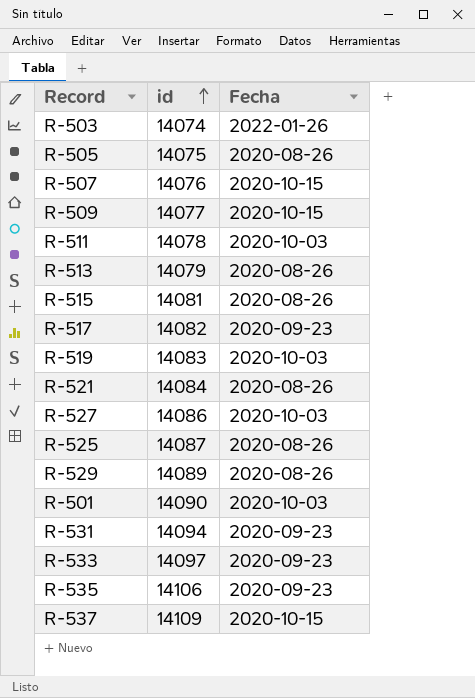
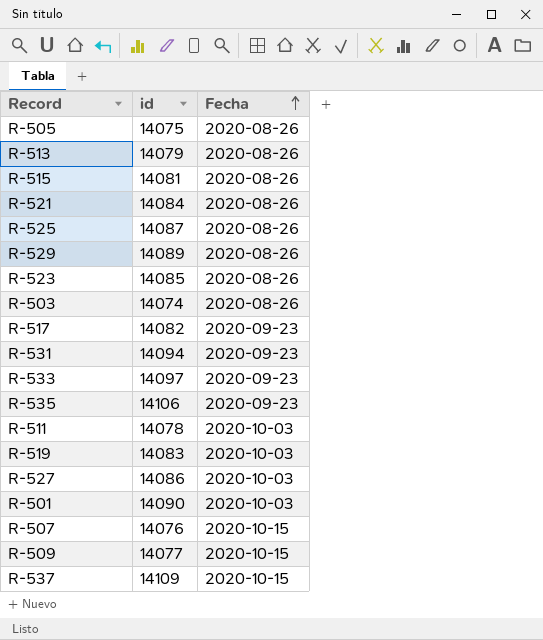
row order: id ascending -> Fecha ascending
row R-523: none -> 14085 | 2020-08-26
R-503 | Fecha: 2022-01-26 -> 2020-08-26

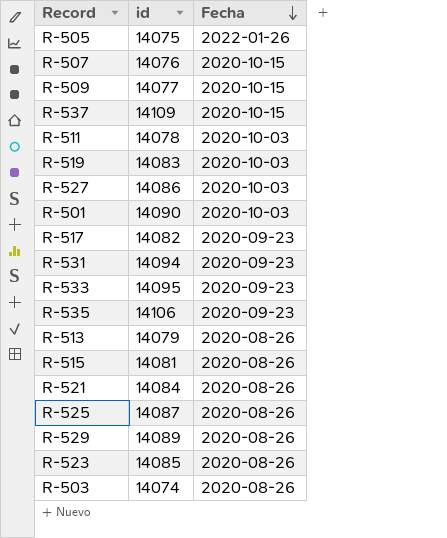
row order: Fecha ascending -> Fecha descending
R-505 | Fecha: 2020-08-26 -> 2022-01-26
R-533 | id: 14097 -> 14095

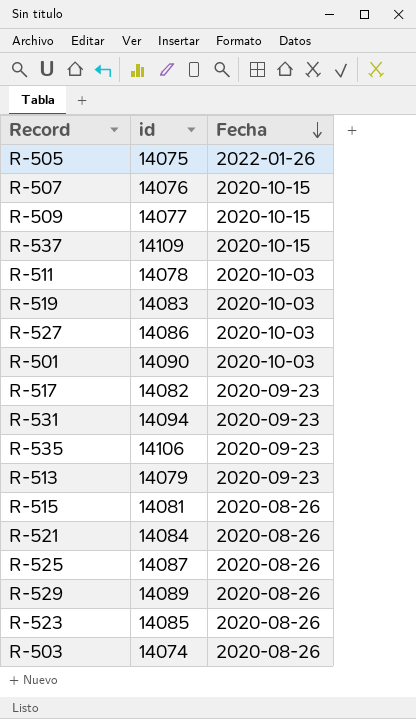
row R-533: 14095 | 2020-09-23 -> none
R-513 | Fecha: 2020-08-26 -> 2020-09-23

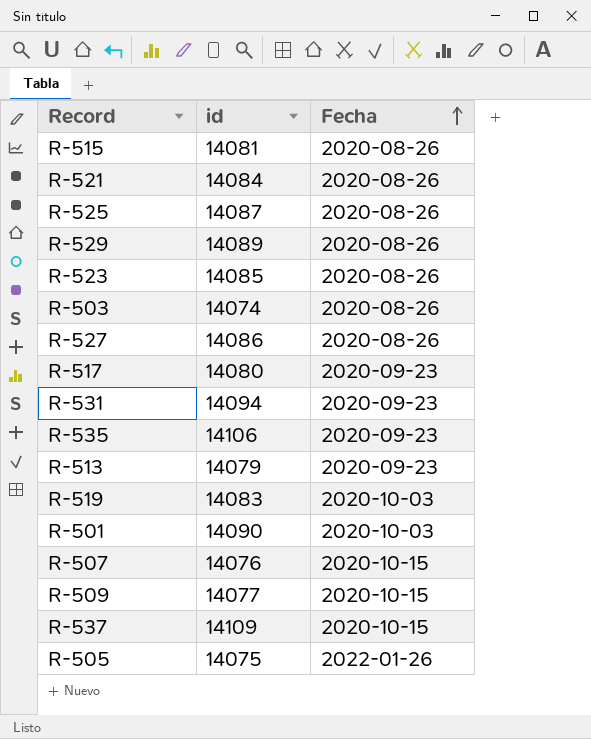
row order: Fecha descending -> Fecha ascending
row R-511: 14078 | 2020-10-03 -> none
R-527 | Fecha: 2020-10-03 -> 2020-08-26
R-517 | id: 14082 -> 14080

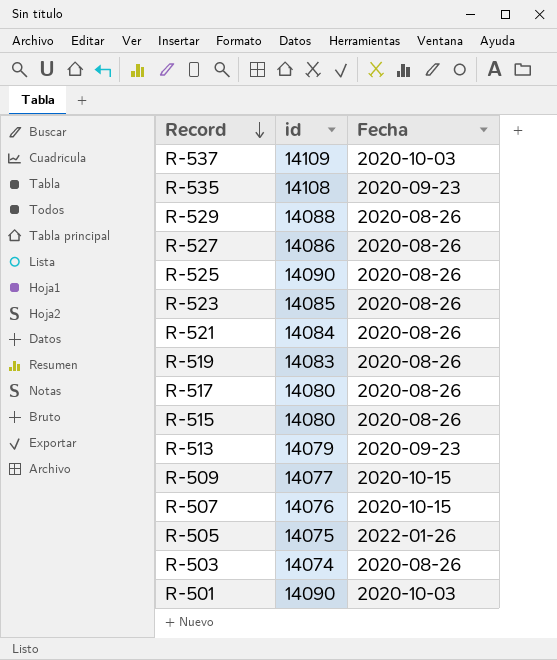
row order: Fecha ascending -> Record descending
row R-531: 14094 | 2020-09-23 -> none
R-537 | Fecha: 2020-10-15 -> 2020-10-03
R-535 | id: 14106 -> 14108
R-529 | id: 14089 -> 14088
R-525 | id: 14087 -> 14090
R-519 | Fecha: 2020-10-03 -> 2020-08-26
R-517 | Fecha: 2020-09-23 -> 2020-08-26
R-515 | id: 14081 -> 14080

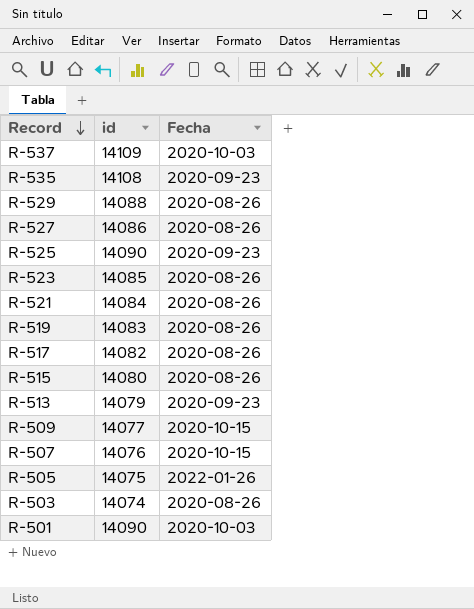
R-525 | Fecha: 2020-08-26 -> 2020-09-23
R-517 | id: 14080 -> 14082

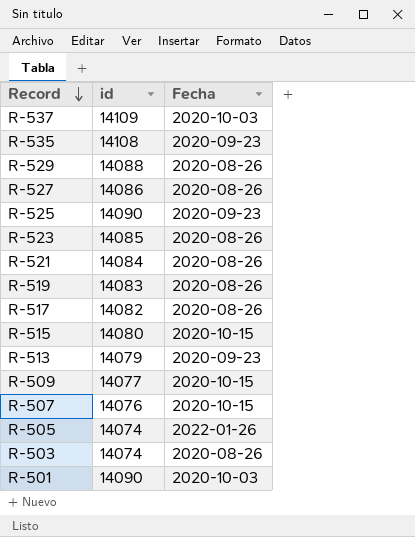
R-515 | Fecha: 2020-08-26 -> 2020-10-15
R-505 | id: 14075 -> 14074

